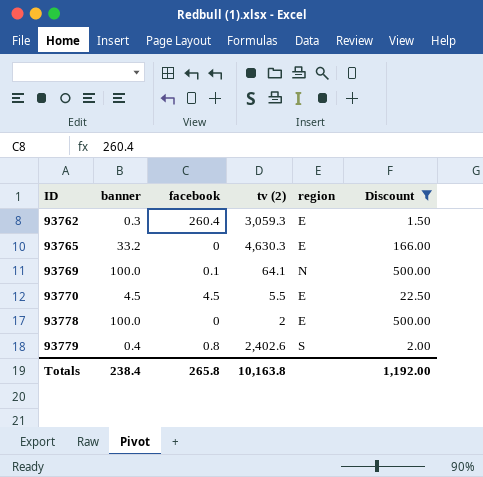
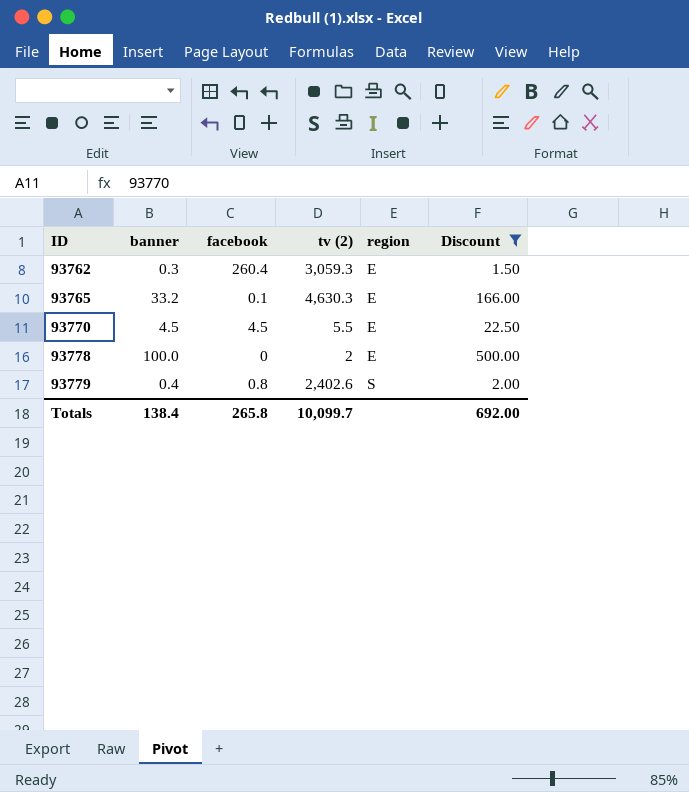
row 93769: 100.0 | 0.1 | 64.1 | N | 500.00 -> none
93765 | facebook: 0 -> 0.1
Totals | banner: 238.4 -> 138.4
Totals | tv (2): 10,163.8 -> 10,099.7
Totals | Discount: 1,192.00 -> 692.00

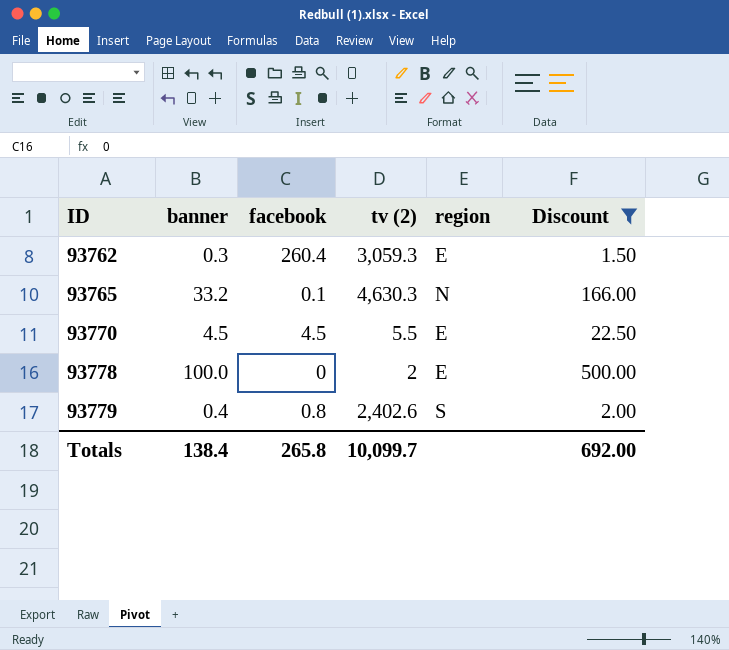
93765 | region: E -> N

